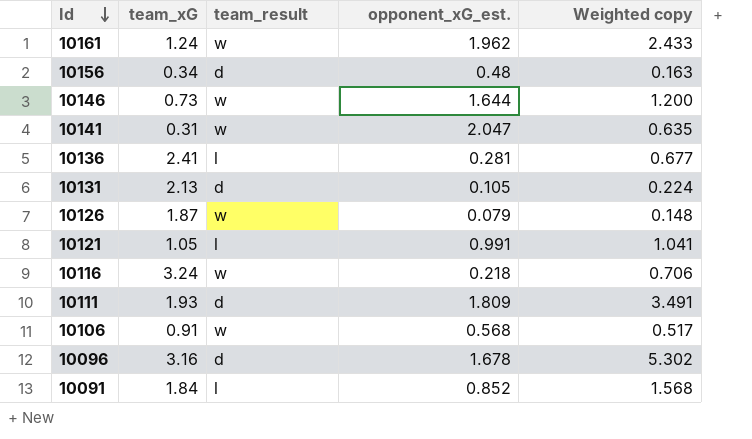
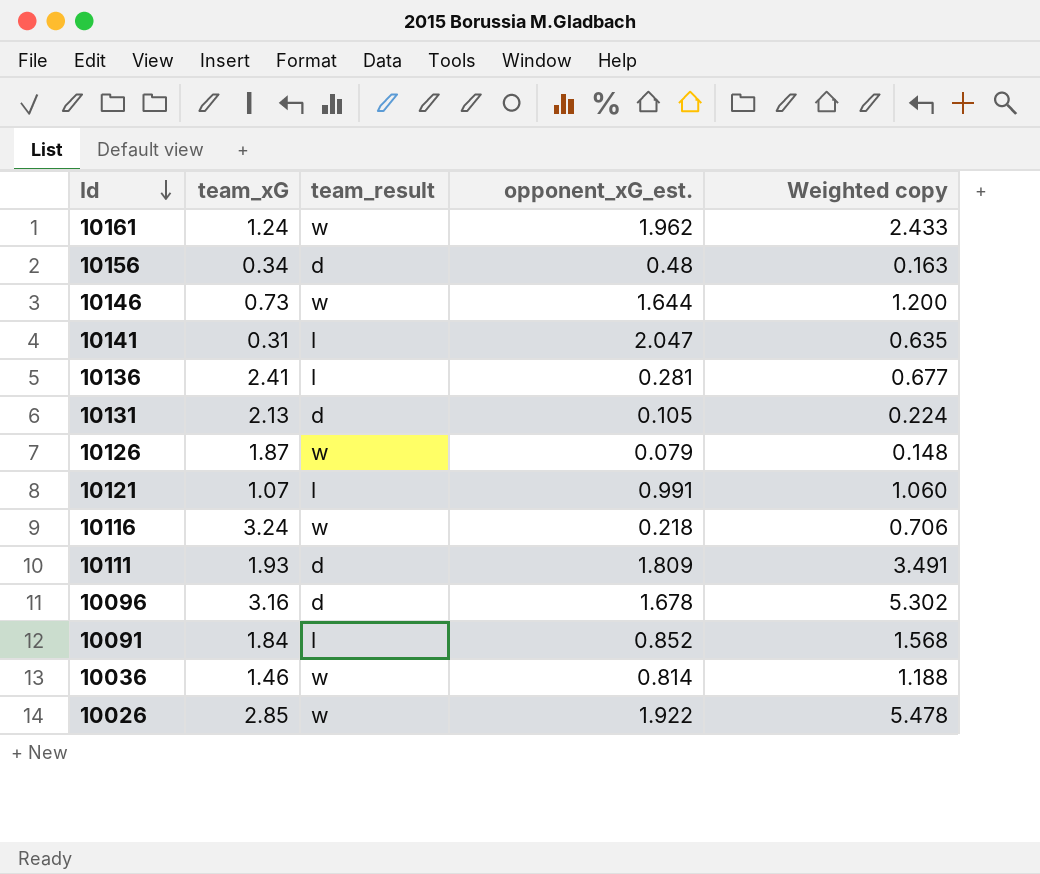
row 10106: 0.91 | w | 0.568 | 0.517 -> none
10141 | team_result: w -> l
10121 | team_xG: 1.05 -> 1.07
10121 | Weighted copy: 1.041 -> 1.060
row 10036: none -> 1.46 | w | 0.814 | 1.188
row 10026: none -> 2.85 | w | 1.922 | 5.478

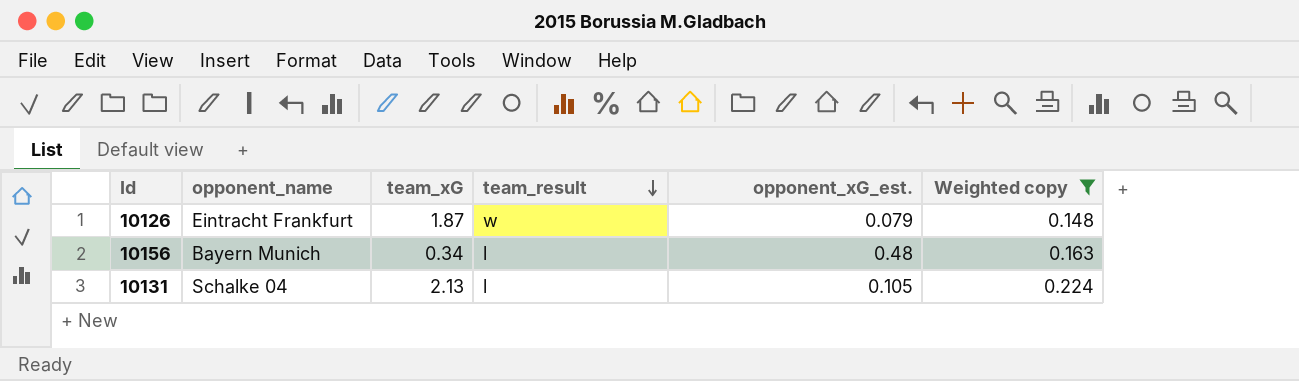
filter: none -> Weighted copy <= 0.224
row order: Id descending -> team_result descending
column opponent_name | position: none -> 2
10156 | team_result: d -> l
10131 | team_result: d -> l

